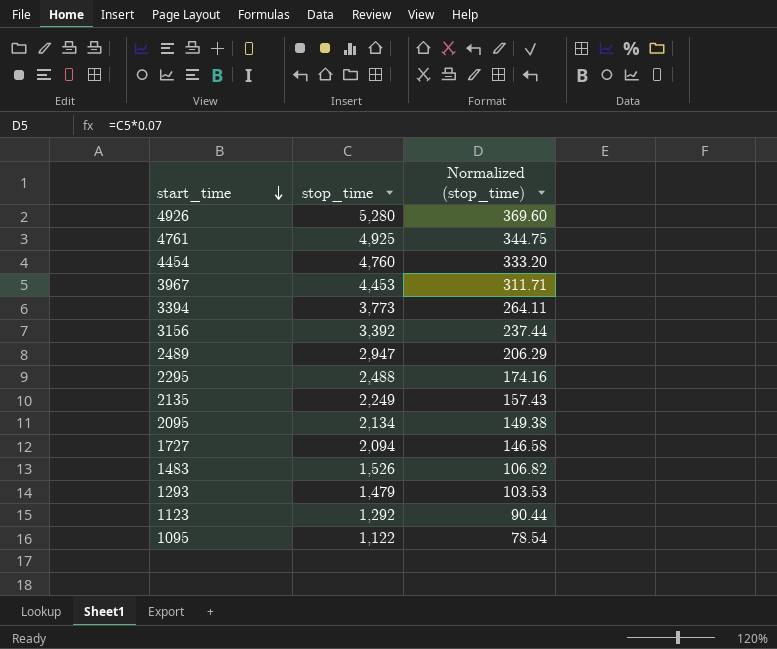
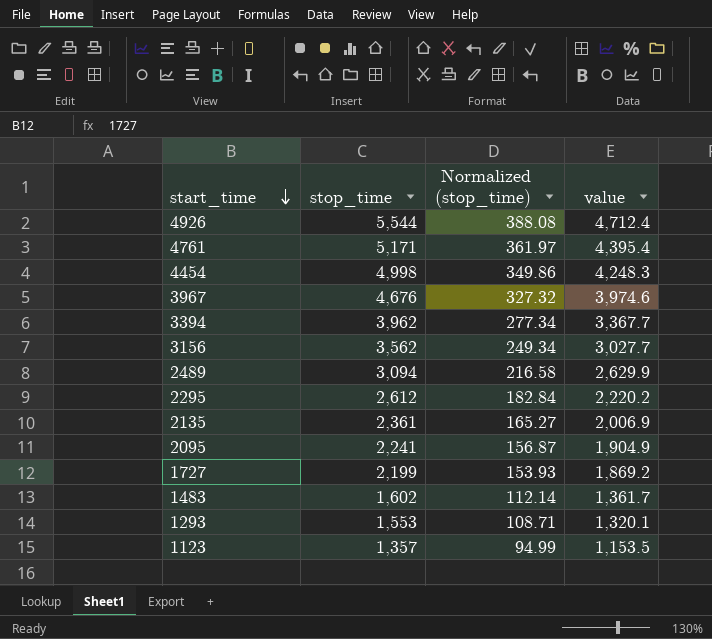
column value | formula: none -> [stop_time] * 0.85
row 1095: 1,122 | 78.54 -> none
4926 | stop_time: 5,280 -> 5,544
4926 | Normalized (stop_time): 369.60 -> 388.08
4761 | stop_time: 4,925 -> 5,171
4761 | Normalized (stop_time): 344.75 -> 361.97
4454 | stop_time: 4,760 -> 4,998
4454 | Normalized (stop_time): 333.20 -> 349.86
3967 | stop_time: 4,453 -> 4,676
3967 | Normalized (stop_time): 311.71 -> 327.32
3394 | stop_time: 3,773 -> 3,962
3394 | Normalized (stop_time): 264.11 -> 277.34
3156 | stop_time: 3,392 -> 3,562
3156 | Normalized (stop_time): 237.44 -> 249.34
2489 | stop_time: 2,947 -> 3,094
2489 | Normalized (stop_time): 206.29 -> 216.58
2295 | stop_time: 2,488 -> 2,612
2295 | Normalized (stop_time): 174.16 -> 182.84
2135 | stop_time: 2,249 -> 2,361
2135 | Normalized (stop_time): 157.43 -> 165.27
2095 | stop_time: 2,134 -> 2,241
2095 | Normalized (stop_time): 149.38 -> 156.87
1727 | stop_time: 2,094 -> 2,199
1727 | Normalized (stop_time): 146.58 -> 153.93
1483 | stop_time: 1,526 -> 1,602
1483 | Normalized (stop_time): 106.82 -> 112.14
1293 | stop_time: 1,479 -> 1,553
1293 | Normalized (stop_time): 103.53 -> 108.71
1123 | stop_time: 1,292 -> 1,357
1123 | Normalized (stop_time): 90.44 -> 94.99

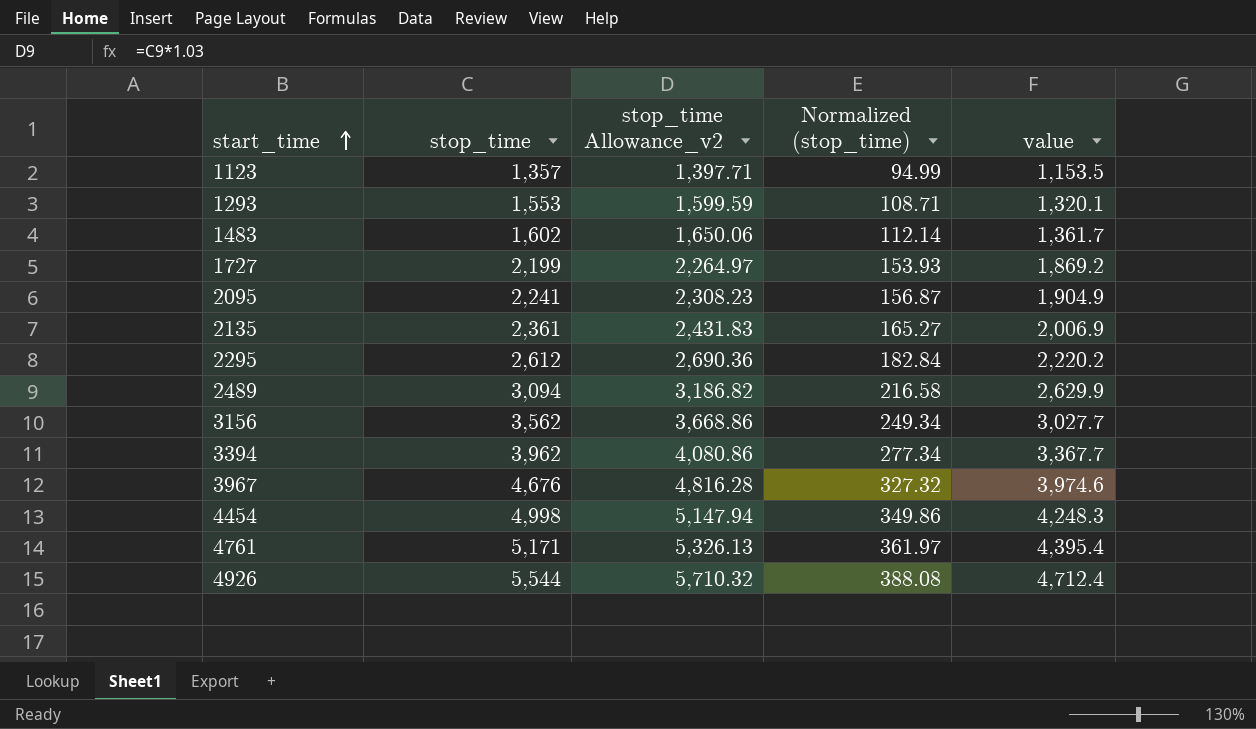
row order: start_time descending -> start_time ascending
column stop_time Allowance_v2 | formula: none -> [stop_time] * 1.03

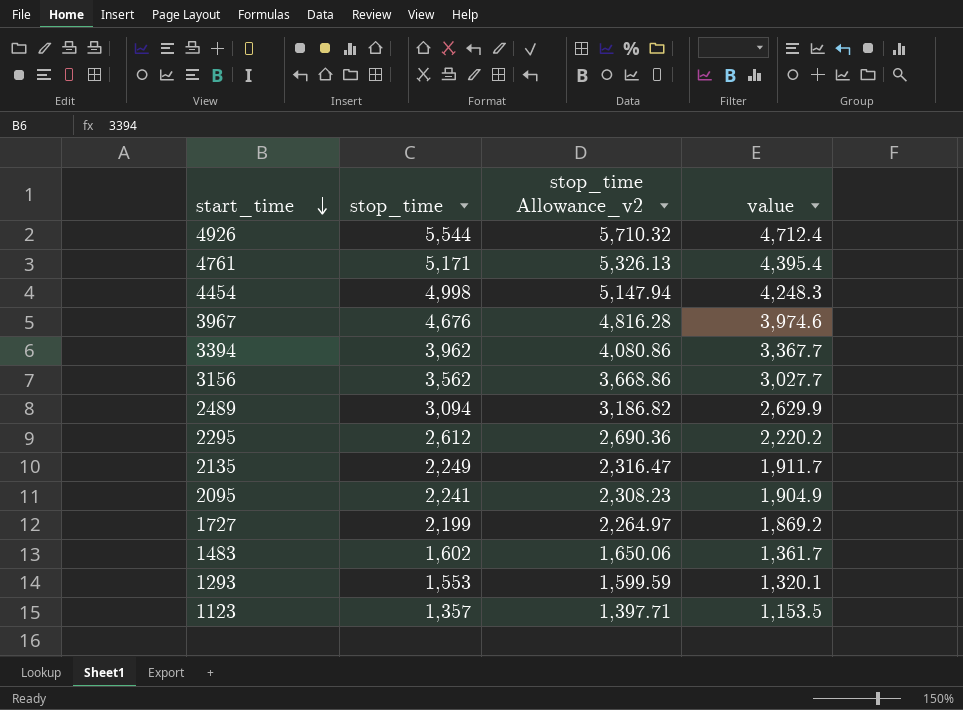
row order: start_time ascending -> start_time descending
column Normalized (stop_time) | formula: [stop_time] * 0.07 -> none
2135 | stop_time: 2,361 -> 2,249
2135 | stop_time Allowance_v2: 2,431.83 -> 2,316.47
2135 | value: 2,006.9 -> 1,911.7

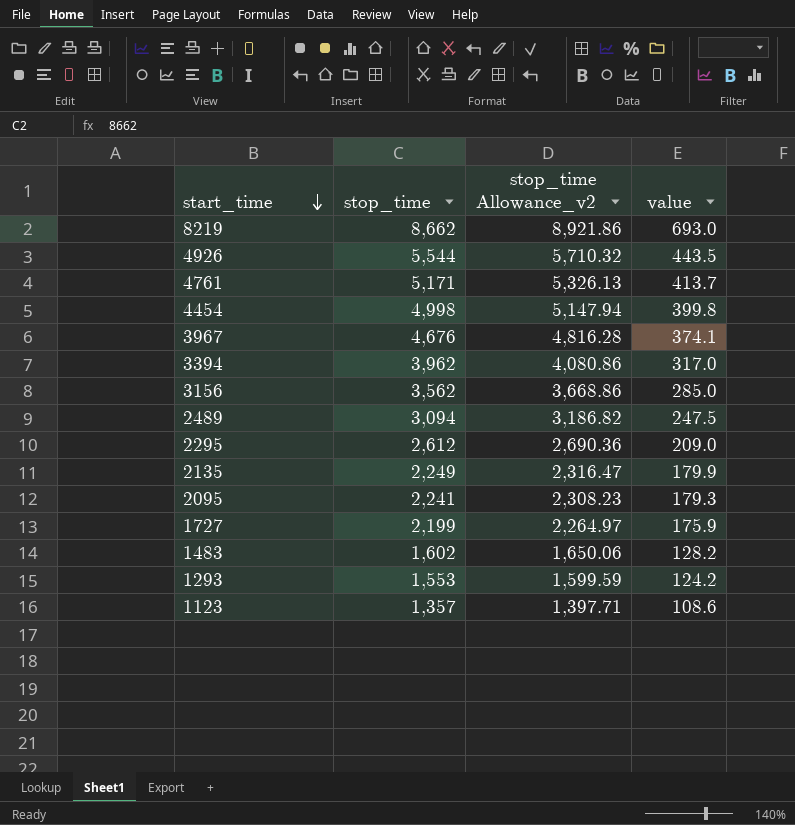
column value | formula: [stop_time] * 0.85 -> [stop_time] * 0.08
row 8219: none -> 8,662 | 8,921.86 | 693.0

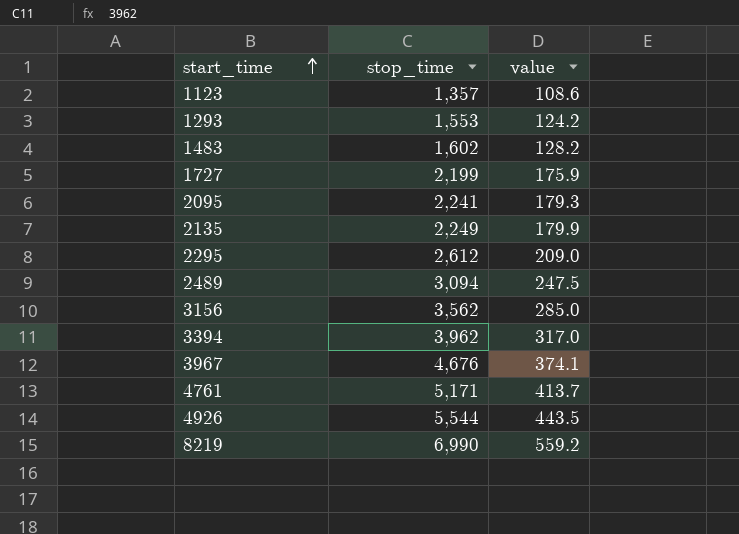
row order: start_time descending -> start_time ascending
column stop_time Allowance_v2 | formula: [stop_time] * 1.03 -> none
row 4454: 4,998 | 5,147.94 | 399.8 -> none
8219 | stop_time: 8,662 -> 6,990
8219 | value: 693.0 -> 559.2

